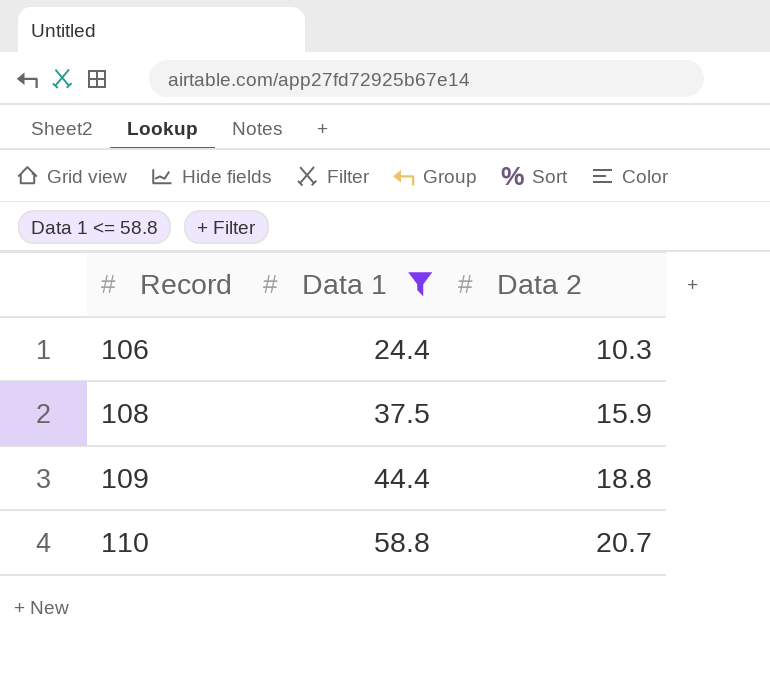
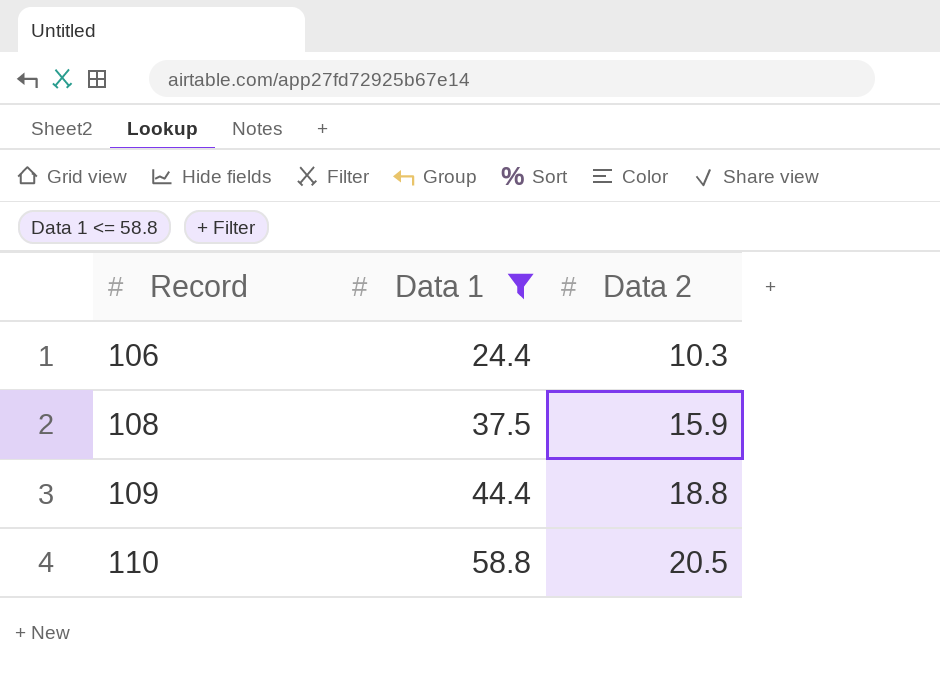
110 | Data 2: 20.7 -> 20.5

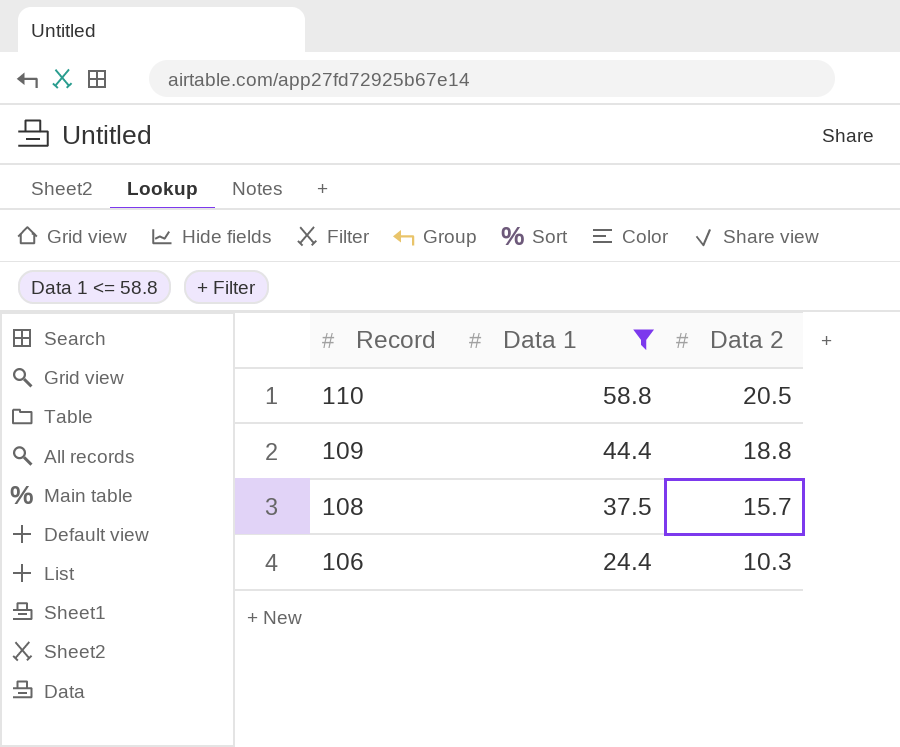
row order: Record ascending -> Record descending
108 | Data 2: 15.9 -> 15.7

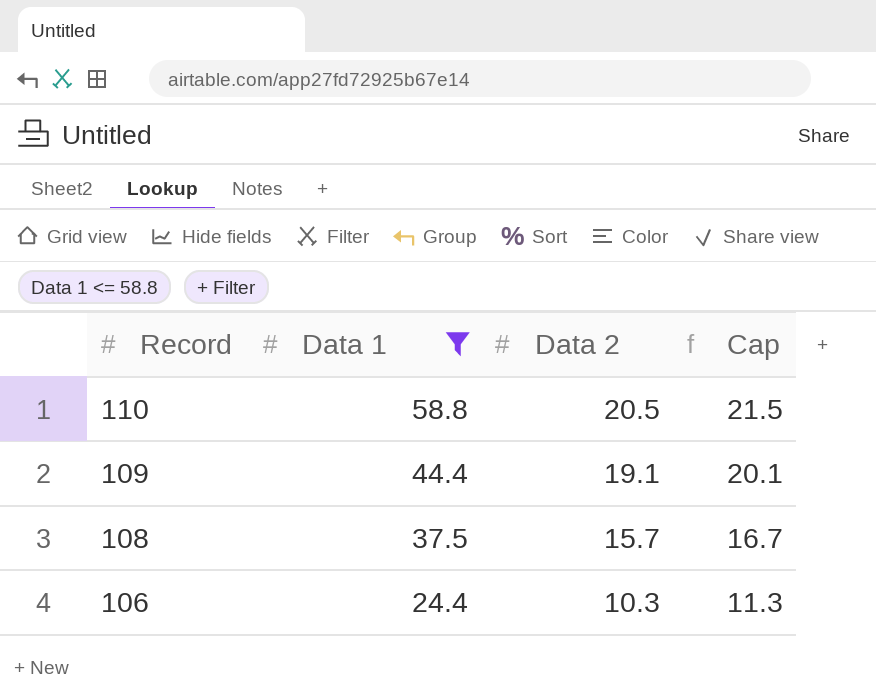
column Cap | formula: none -> [Data 2] + 1
109 | Data 2: 18.8 -> 19.1

